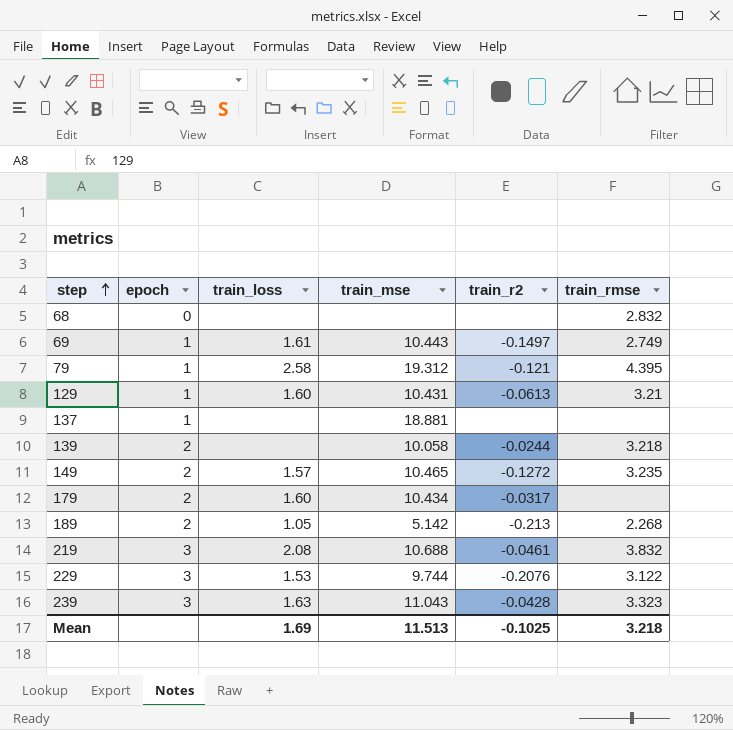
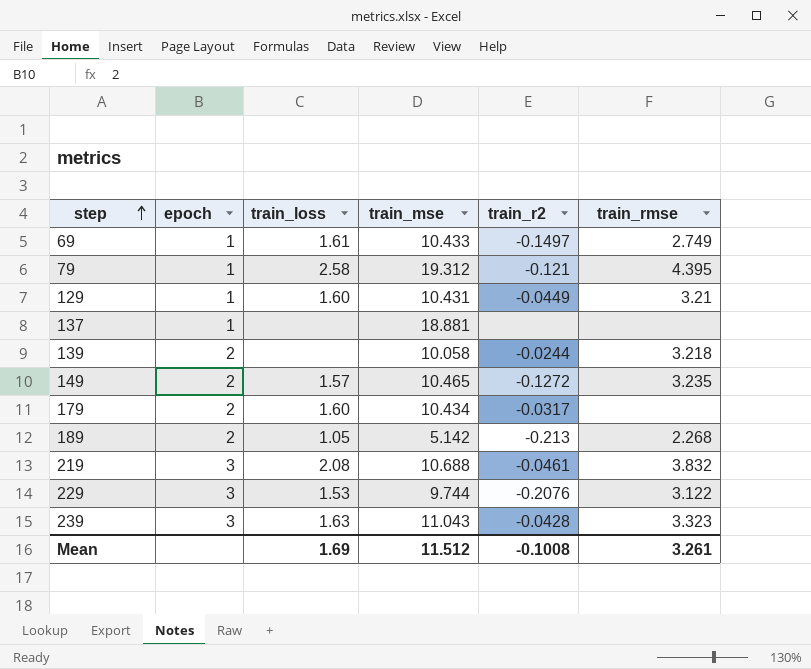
row 68: 0 | none | none | none | 2.832 -> none
69 | train_mse: 10.443 -> 10.433
129 | train_r2: -0.0613 -> -0.0449
Mean | train_mse: 11.513 -> 11.512
Mean | train_r2: -0.1025 -> -0.1008
Mean | train_rmse: 3.218 -> 3.261

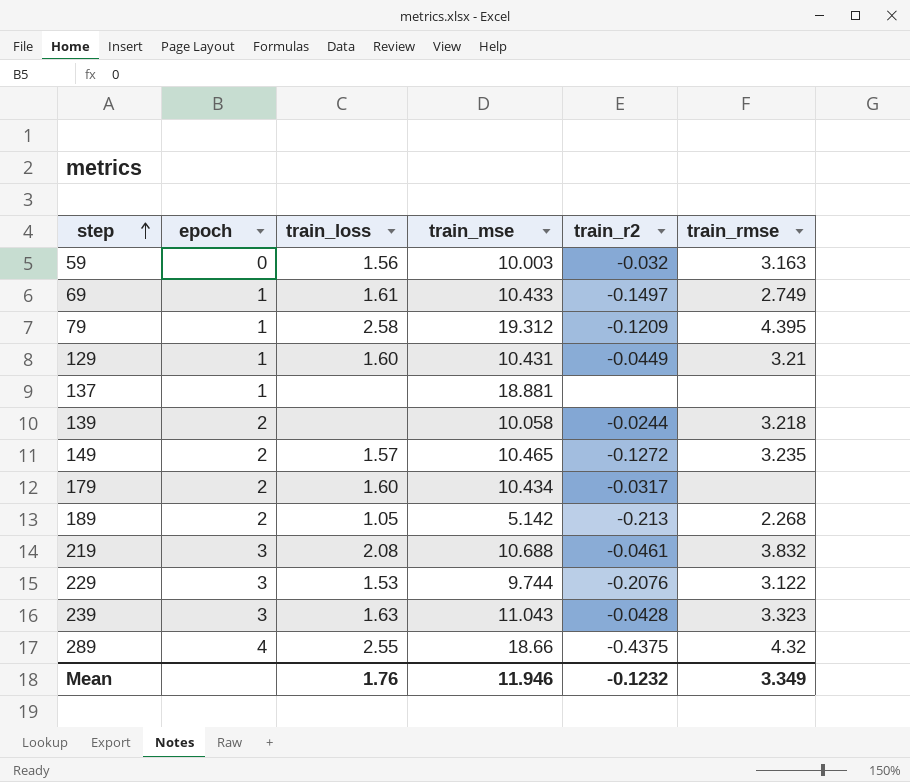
row 59: none -> 0 | 1.56 | 10.003 | -0.032 | 3.163
79 | train_r2: -0.121 -> -0.1209
row 289: none -> 4 | 2.55 | 18.66 | -0.4375 | 4.32
Mean | train_loss: 1.69 -> 1.76
Mean | train_mse: 11.512 -> 11.946
Mean | train_r2: -0.1008 -> -0.1232
Mean | train_rmse: 3.261 -> 3.349

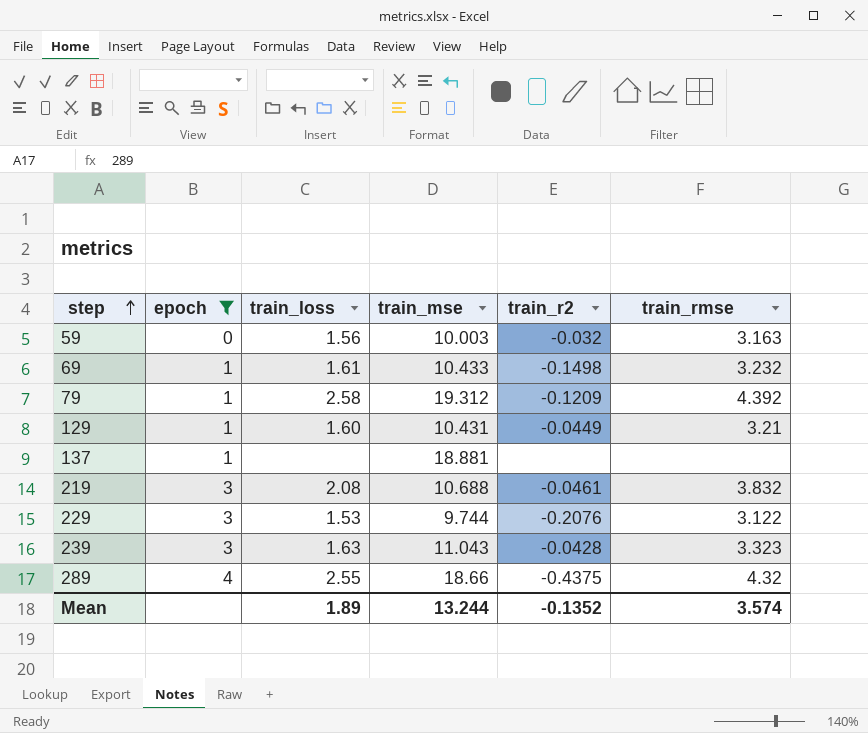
filter: none -> epoch != 2
69 | train_r2: -0.1497 -> -0.1498
69 | train_rmse: 2.749 -> 3.232
79 | train_rmse: 4.395 -> 4.392
Mean | train_loss: 1.76 -> 1.89
Mean | train_mse: 11.946 -> 13.244
Mean | train_r2: -0.1232 -> -0.1352
Mean | train_rmse: 3.349 -> 3.574

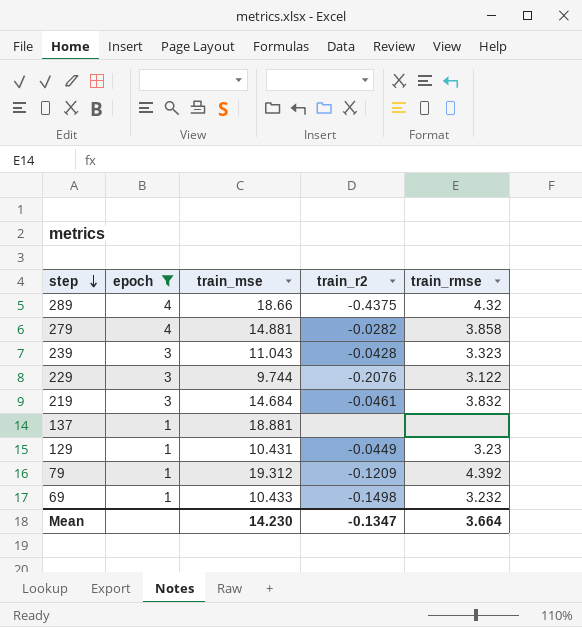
row order: step ascending -> step descending
column train_loss | position: 3 -> none
row 59: 0 | 1.56 | 10.003 | -0.032 | 3.163 -> none
row 279: none -> 4 | 14.881 | -0.0282 | 3.858
219 | train_mse: 10.688 -> 14.684
129 | train_rmse: 3.21 -> 3.23
Mean | train_mse: 13.244 -> 14.230
Mean | train_r2: -0.1352 -> -0.1347
Mean | train_rmse: 3.574 -> 3.664

